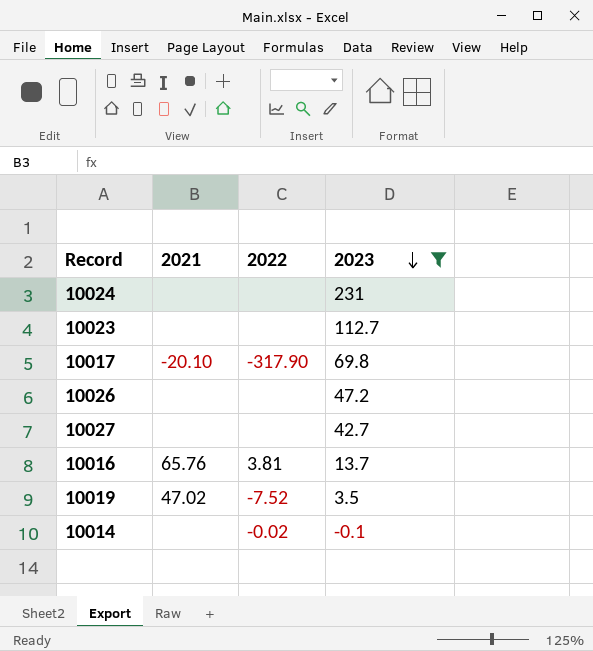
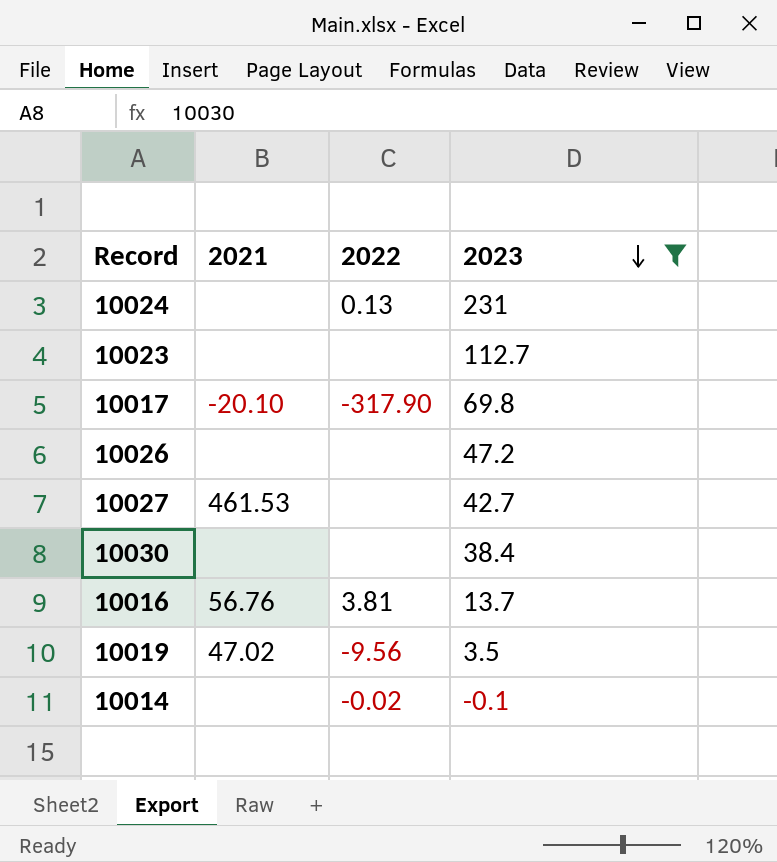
10024 | 2022: none -> 0.13
10027 | 2021: none -> 461.53
row 10030: none -> none | none | 38.4
10016 | 2021: 65.76 -> 56.76
10019 | 2022: -7.52 -> -9.56

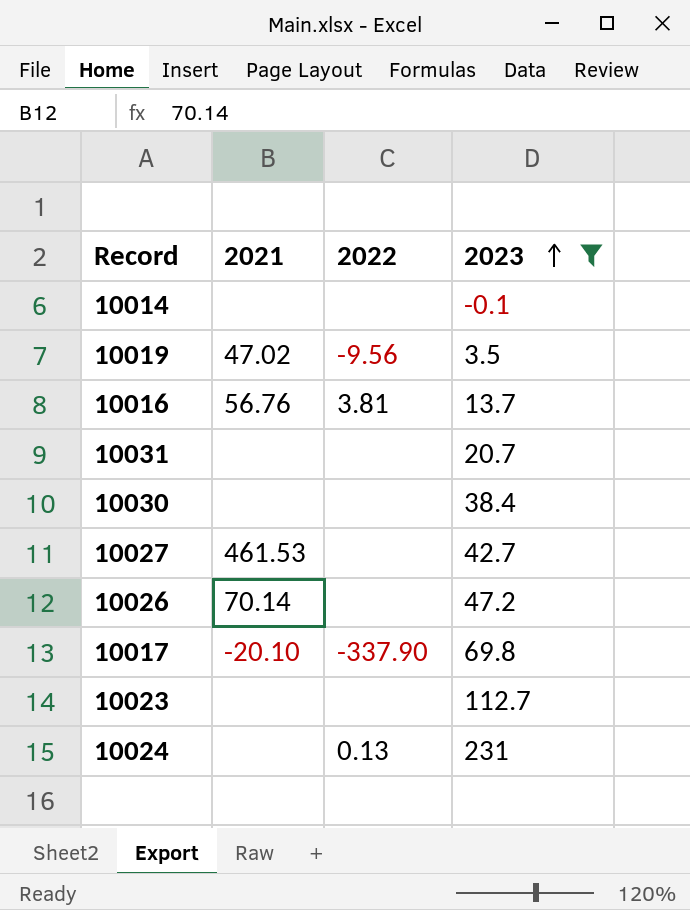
row order: 2023 descending -> 2023 ascending
10014 | 2022: -0.02 -> none
row 10031: none -> none | none | 20.7
10026 | 2021: none -> 70.14
10017 | 2022: -317.90 -> -337.90

